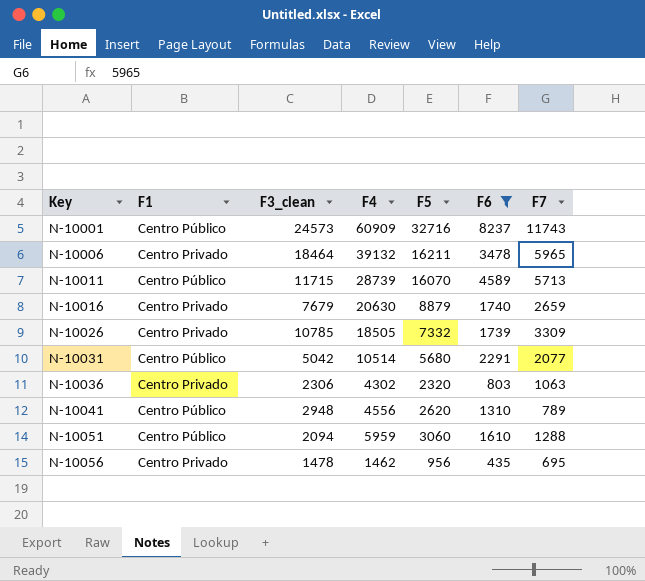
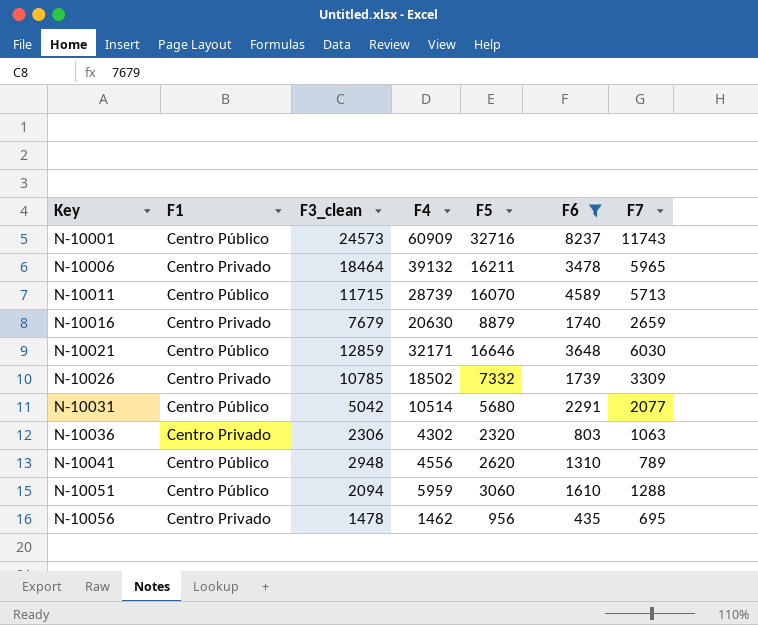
row N-10021: none -> Centro Público | 12859 | 32171 | 16646 | 3648 | 6030
N-10026 | F4: 18505 -> 18502

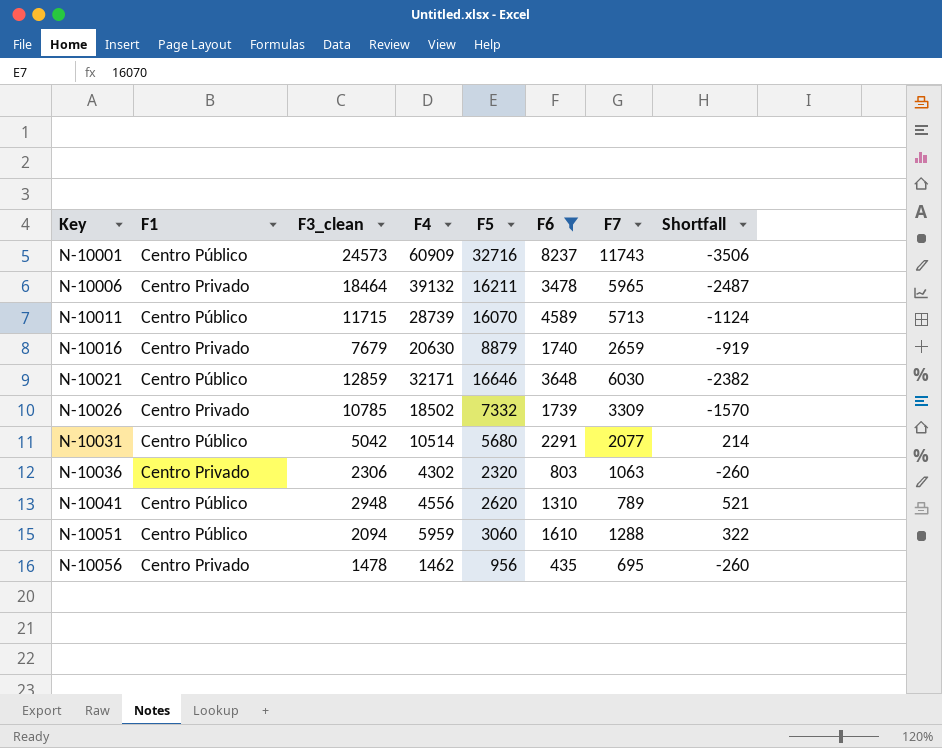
column Shortfall | formula: none -> [F6] - [F7]

